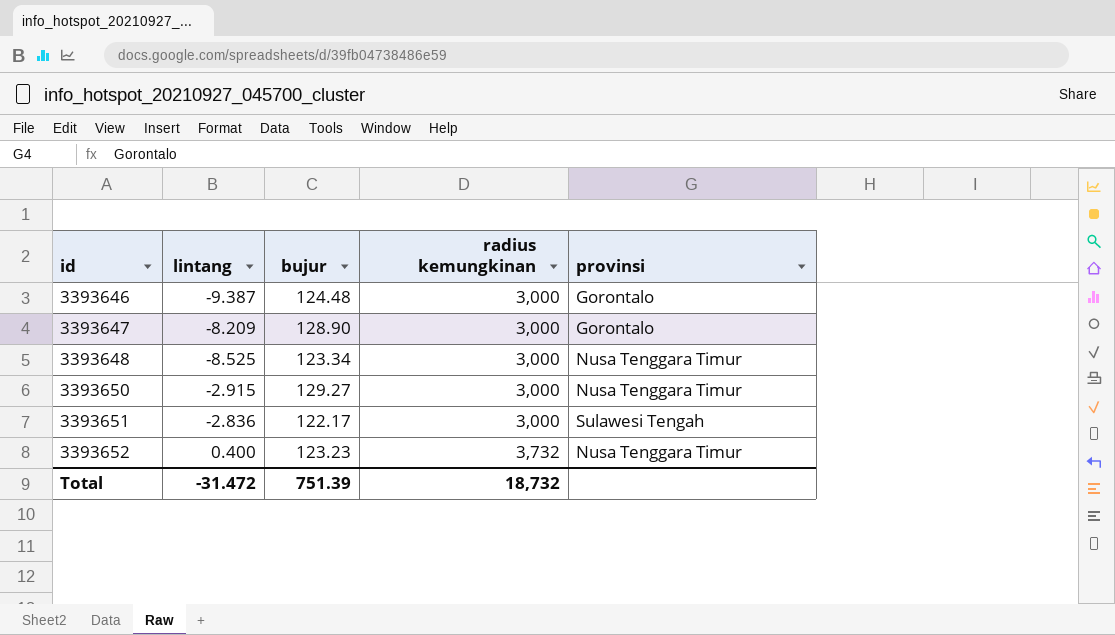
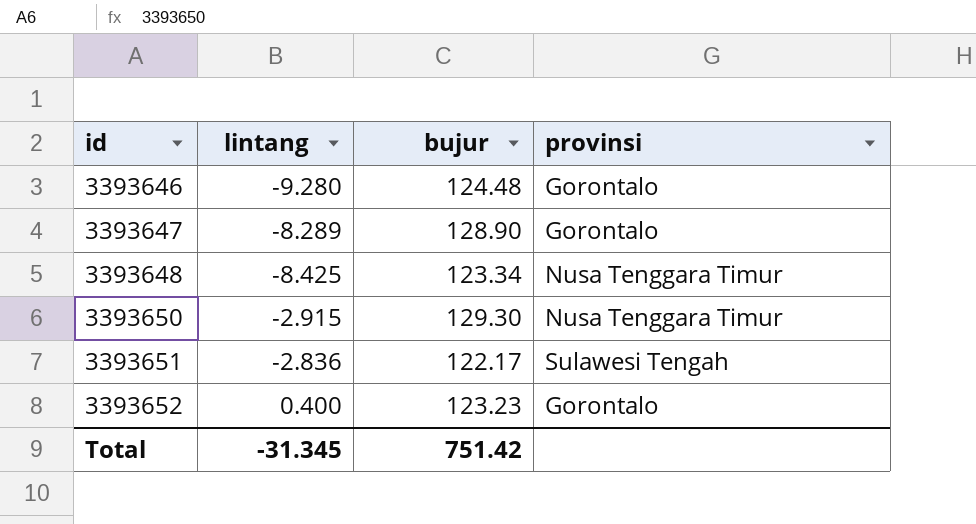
column radius kemungkinan | position: 4 -> none
3393646 | lintang: -9.387 -> -9.280
3393647 | lintang: -8.209 -> -8.289
3393648 | lintang: -8.525 -> -8.425
3393650 | bujur: 129.27 -> 129.30
3393652 | provinsi: Nusa Tenggara Timur -> Gorontalo
Total | lintang: -31.472 -> -31.345
Total | bujur: 751.39 -> 751.42

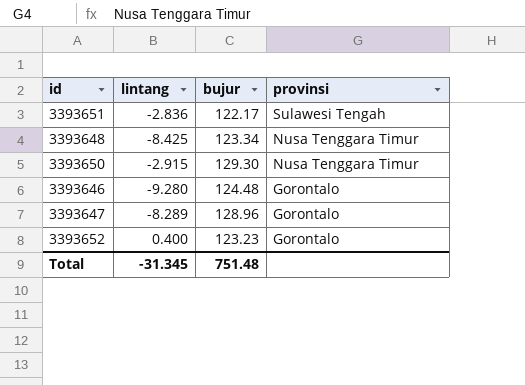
row order: id ascending -> provinsi descending
3393647 | bujur: 128.90 -> 128.96
Total | bujur: 751.42 -> 751.48

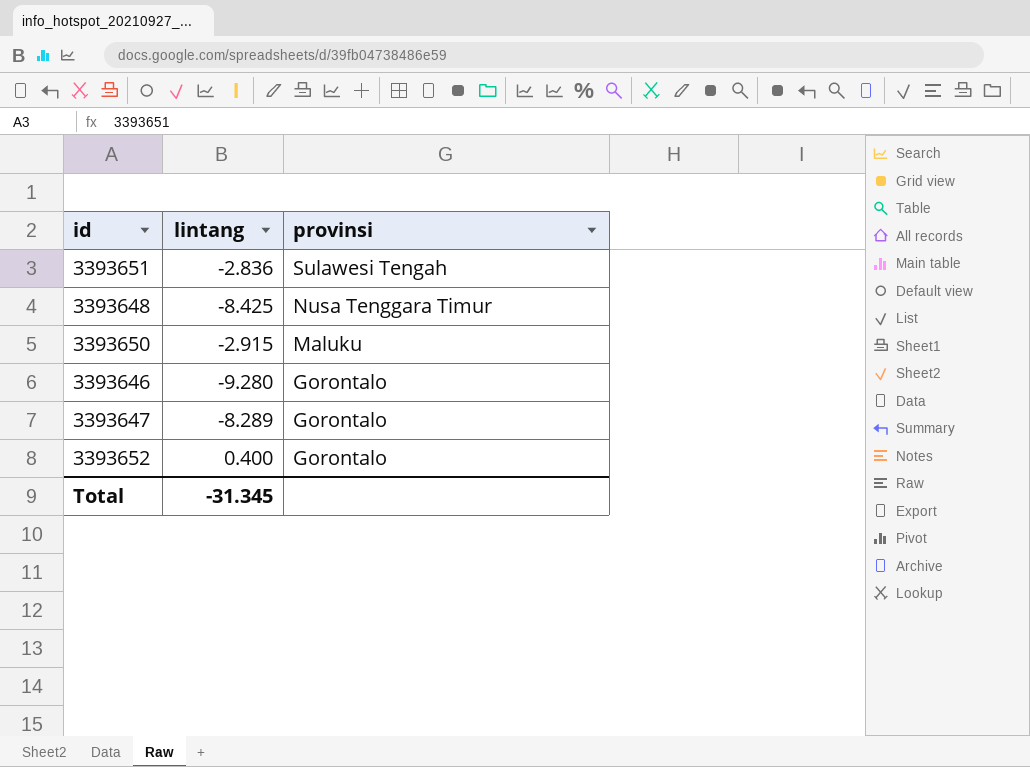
column bujur | position: 3 -> none
3393650 | provinsi: Nusa Tenggara Timur -> Maluku

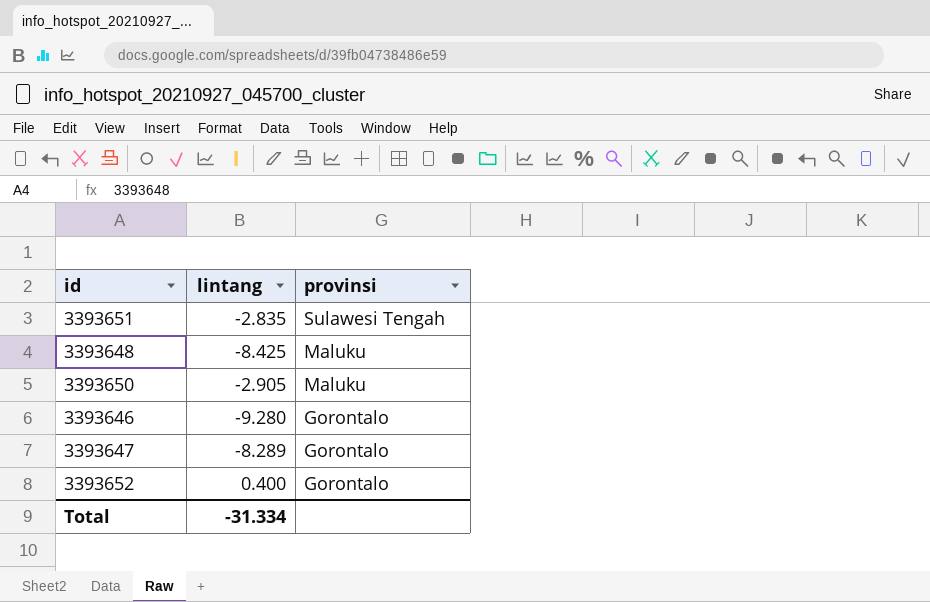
3393651 | lintang: -2.836 -> -2.835
3393648 | provinsi: Nusa Tenggara Timur -> Maluku
3393650 | lintang: -2.915 -> -2.905
Total | lintang: -31.345 -> -31.334

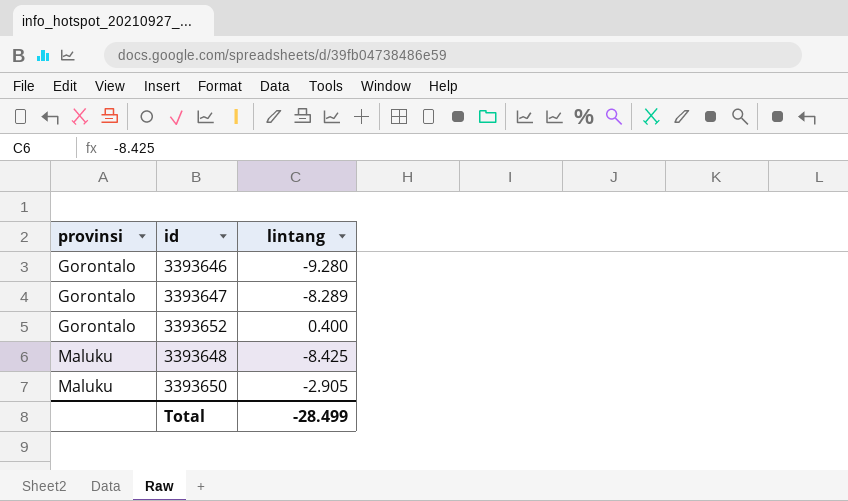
row order: provinsi descending -> provinsi ascending
column provinsi | position: 3 -> 1
row 3393651: -2.835 | Sulawesi Tengah -> none
Total | lintang: -31.334 -> -28.499

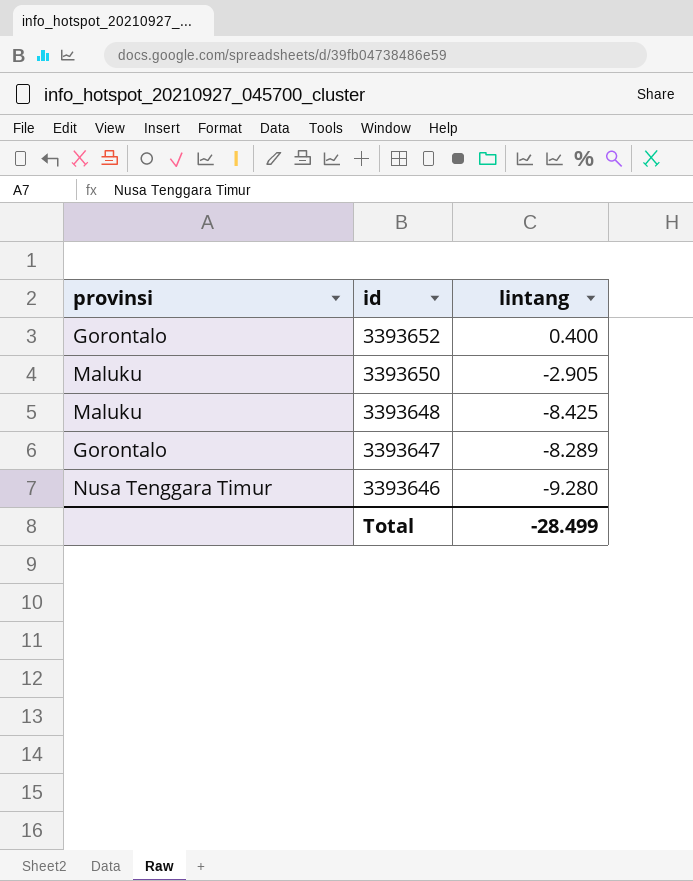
row order: provinsi ascending -> id descending
3393646 | provinsi: Gorontalo -> Nusa Tenggara Timur

